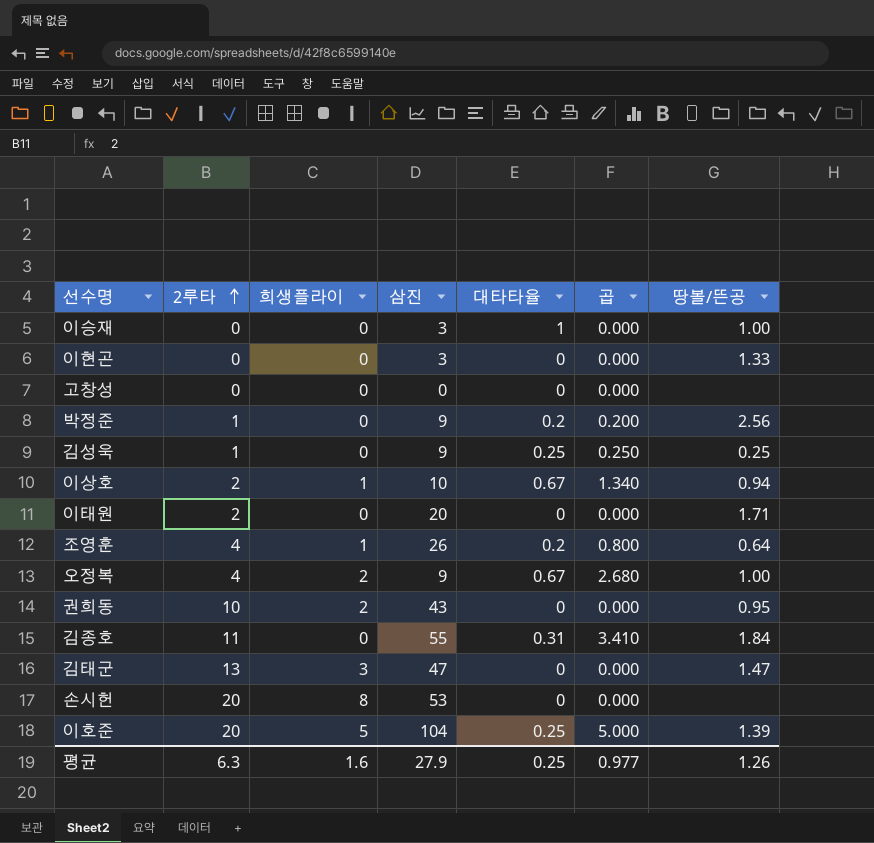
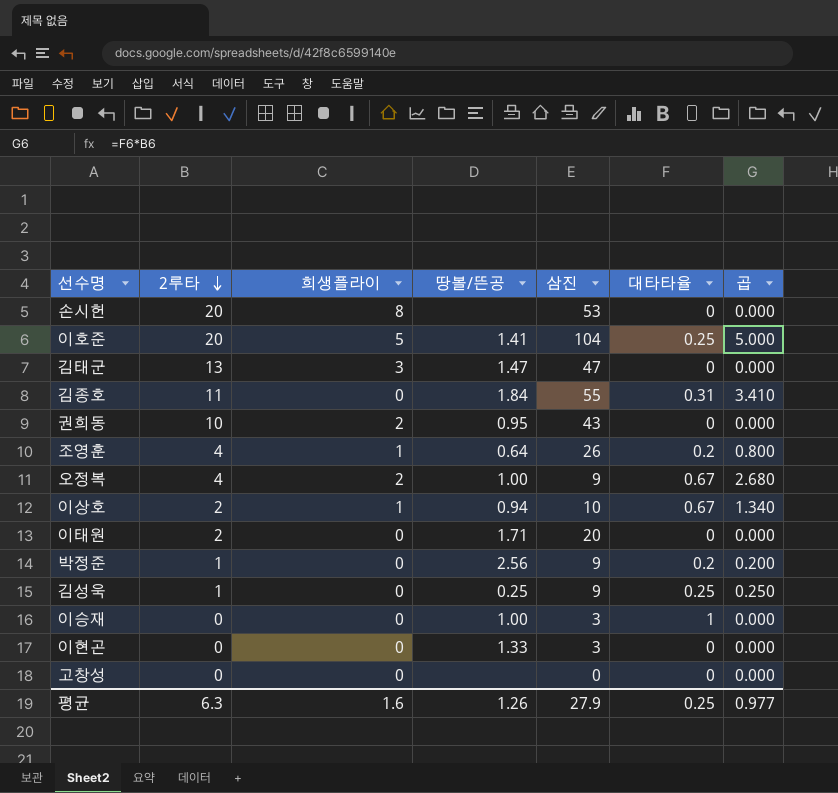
row order: 2루타 ascending -> 2루타 descending
column 땅볼/뜬공 | position: 7 -> 4
이호준 | 땅볼/뜬공: 1.39 -> 1.41

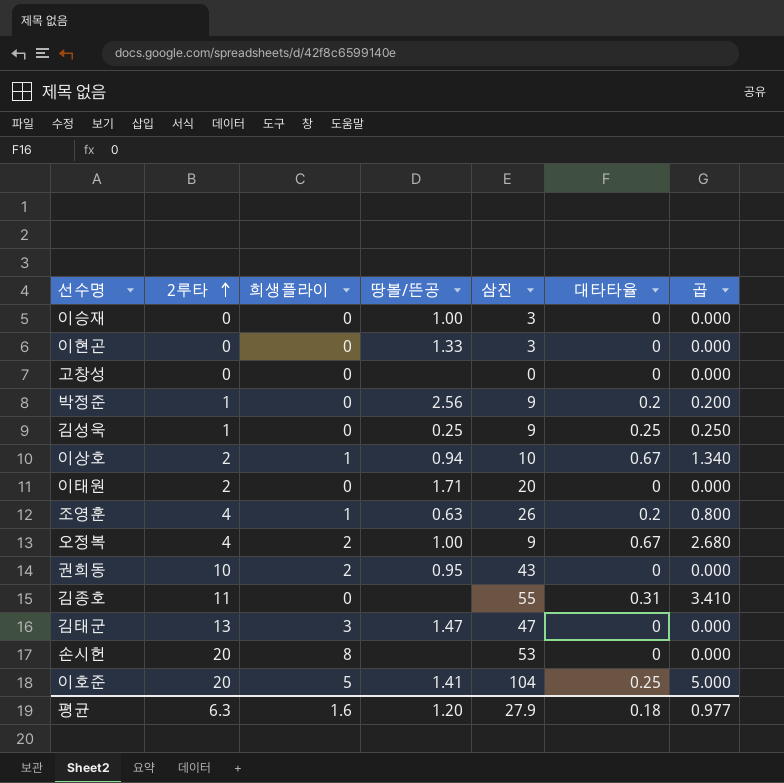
row order: 2루타 descending -> 2루타 ascending
이승재 | 대타타율: 1 -> 0
조영훈 | 땅볼/뜬공: 0.64 -> 0.63
김종호 | 땅볼/뜬공: 1.84 -> none
평균 | 땅볼/뜬공: 1.26 -> 1.20
평균 | 대타타율: 0.25 -> 0.18

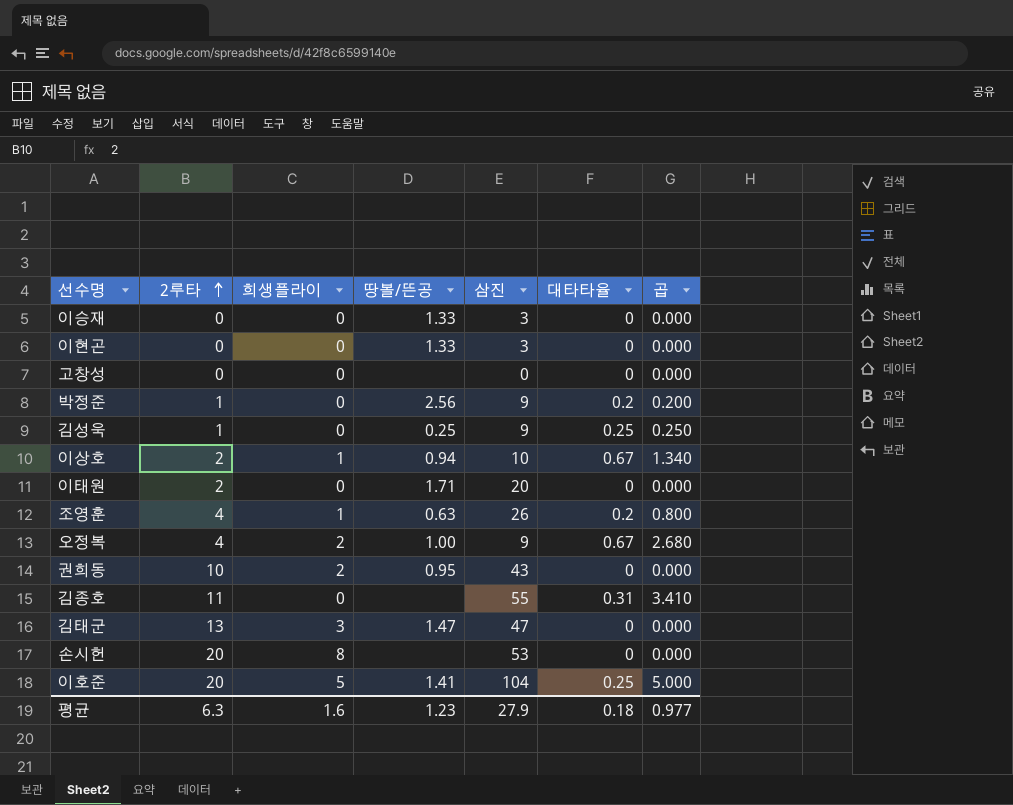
이승재 | 땅볼/뜬공: 1.00 -> 1.33
평균 | 땅볼/뜬공: 1.20 -> 1.23

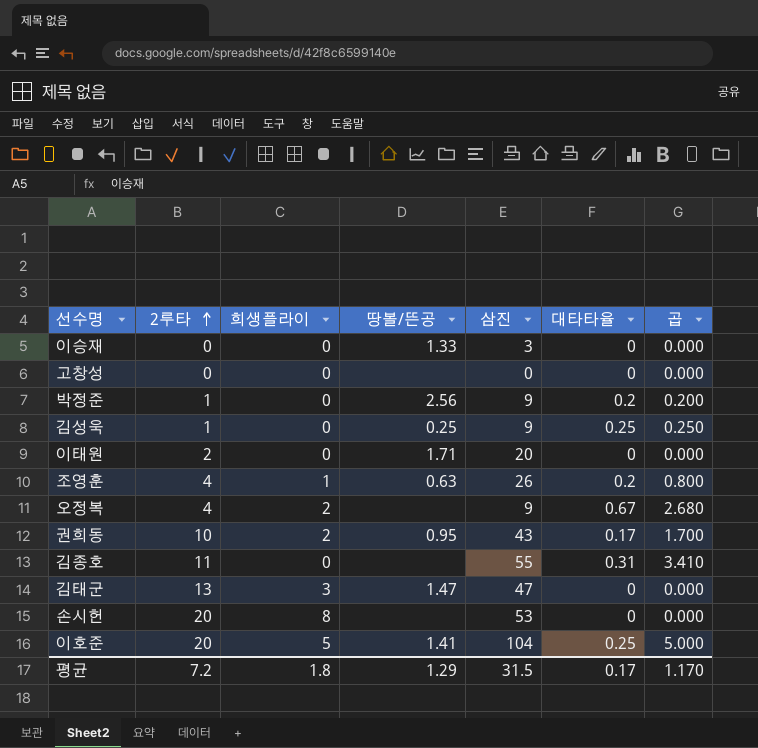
row 이현곤: 0 | 0 | 1.33 | 3 | 0 | 0.000 -> none
row 이상호: 2 | 1 | 0.94 | 10 | 0.67 | 1.340 -> none
오정복 | 땅볼/뜬공: 1.00 -> none
권희동 | 대타타율: 0 -> 0.17
권희동 | 곱: 0.000 -> 1.700
평균 | 2루타: 6.3 -> 7.2
평균 | 희생플라이: 1.6 -> 1.8
평균 | 땅볼/뜬공: 1.23 -> 1.29
평균 | 삼진: 27.9 -> 31.5
평균 | 대타타율: 0.18 -> 0.17
평균 | 곱: 0.977 -> 1.170

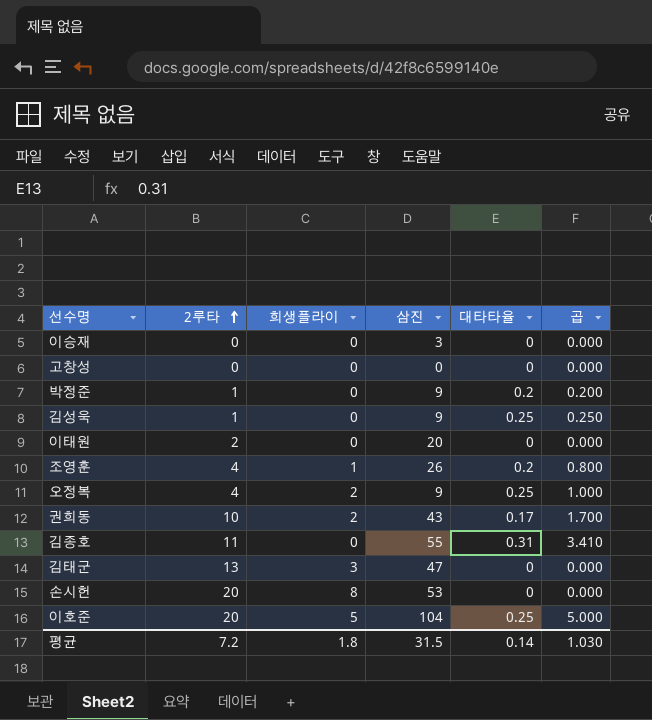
column 땅볼/뜬공 | position: 4 -> none
오정복 | 대타타율: 0.67 -> 0.25
오정복 | 곱: 2.680 -> 1.000
평균 | 대타타율: 0.17 -> 0.14
평균 | 곱: 1.170 -> 1.030

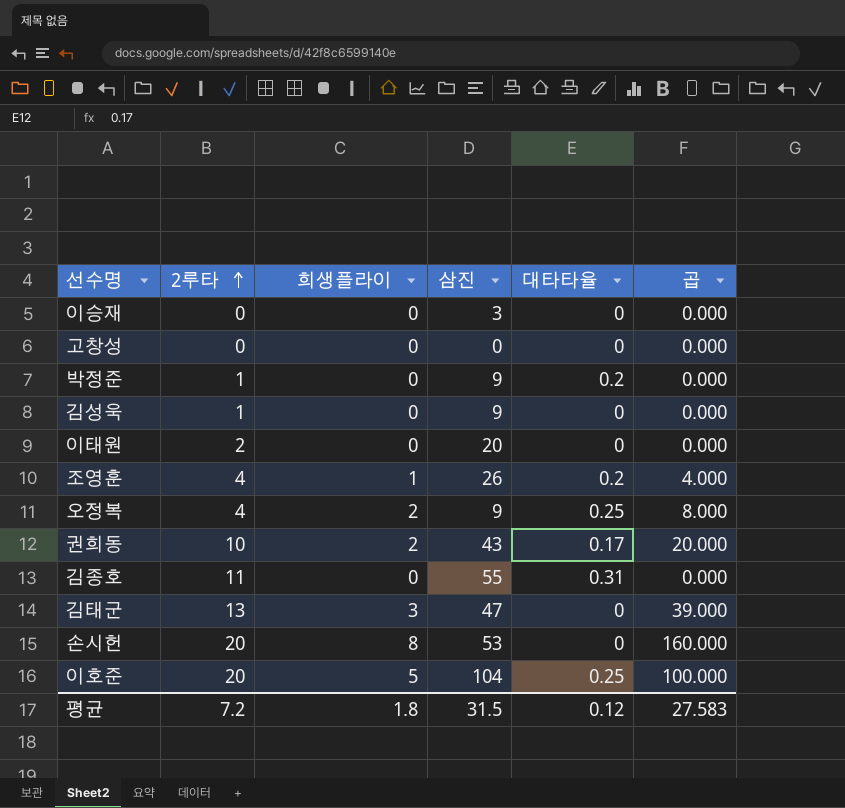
column 곱 | formula: [2루타] * [대타타율] -> [2루타] * [희생플라이]
김성욱 | 대타타율: 0.25 -> 0
평균 | 대타타율: 0.14 -> 0.12
평균 | 곱: 1.030 -> 27.583

